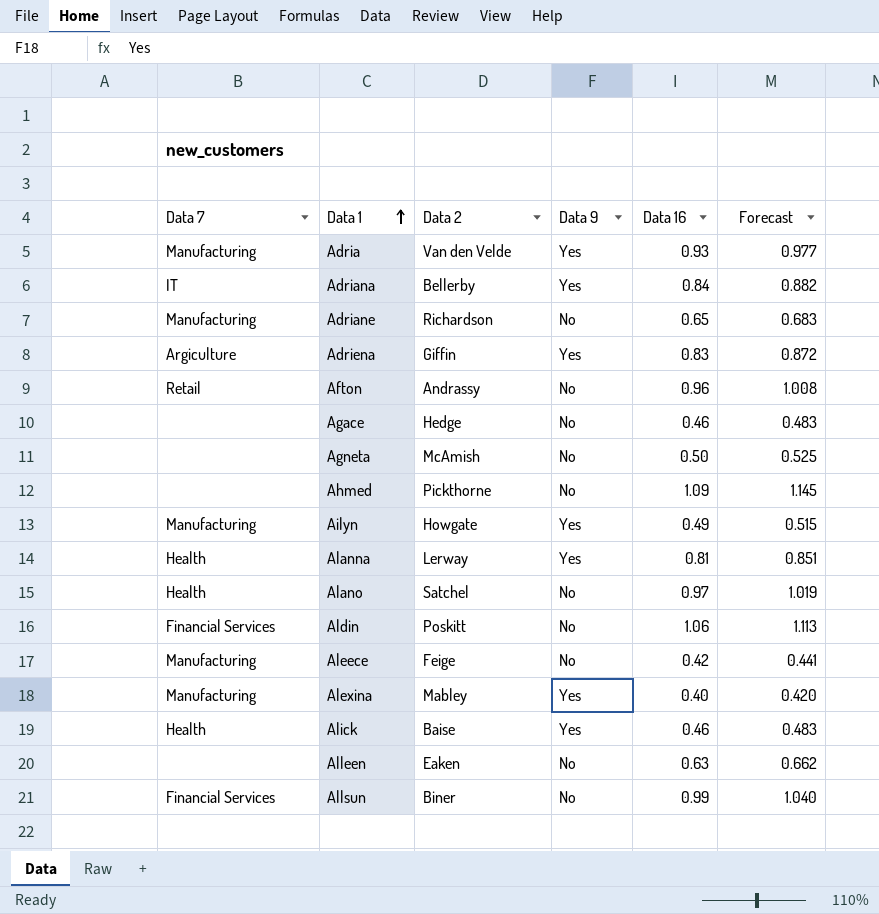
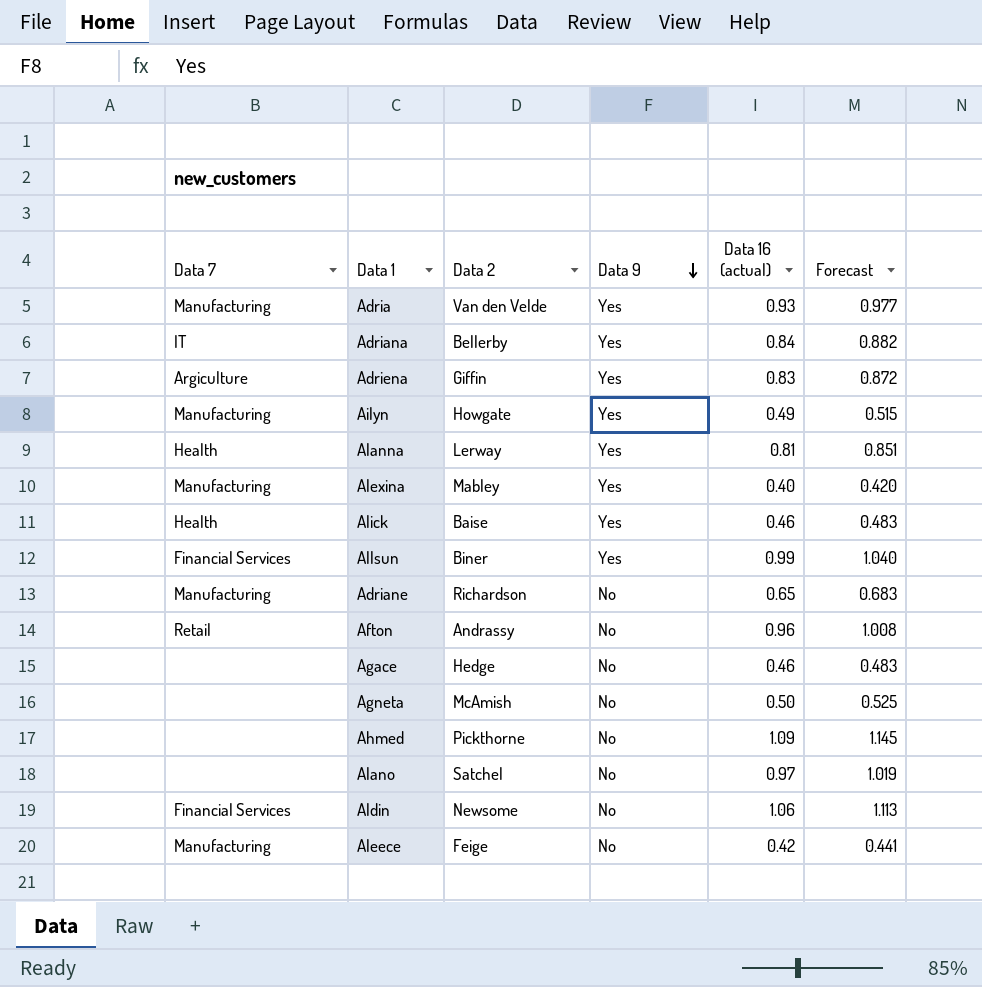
row order: Data 1 ascending -> Data 9 descending
column name: Data 16 -> Data 16 (actual)
row Alleen: none | Eaken | No | 0.63 | 0.662 -> none
Allsun | Data 9: No -> Yes
Alano | Data 7: Health -> none
Aldin | Data 2: Poskitt -> Newsome

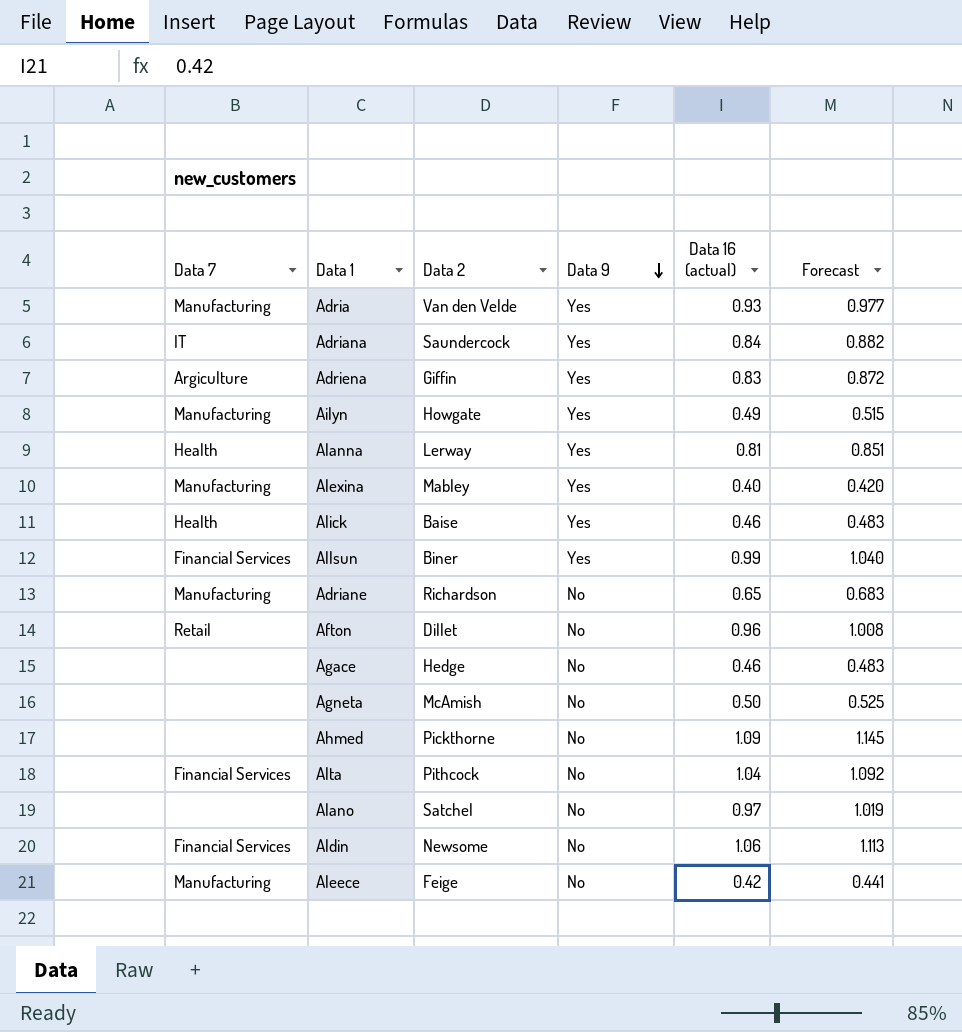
Adriana | Data 2: Bellerby -> Saundercock
Afton | Data 2: Andrassy -> Dillet
row Alta: none -> Financial Services | Pithcock | No | 1.04 | 1.092

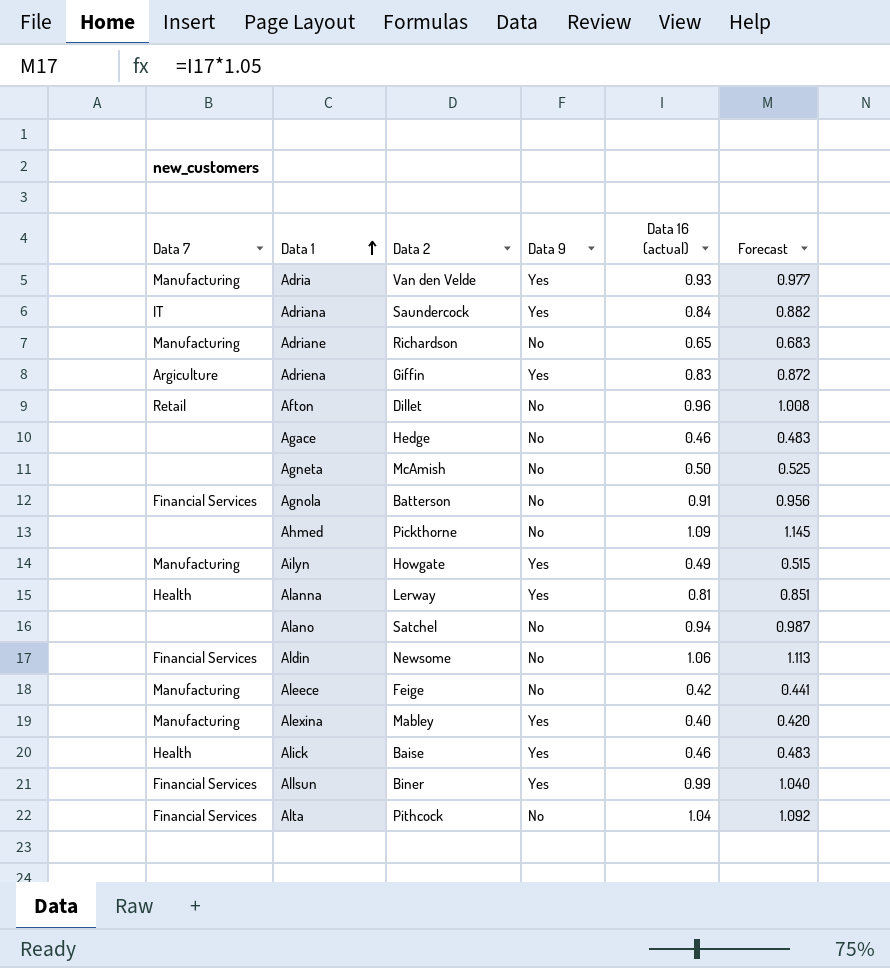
row order: Data 9 descending -> Data 1 ascending
row Agnola: none -> Financial Services | Batterson | No | 0.91 | 0.956
Alano | Data 16 (actual): 0.97 -> 0.94
Alano | Forecast: 1.019 -> 0.987

